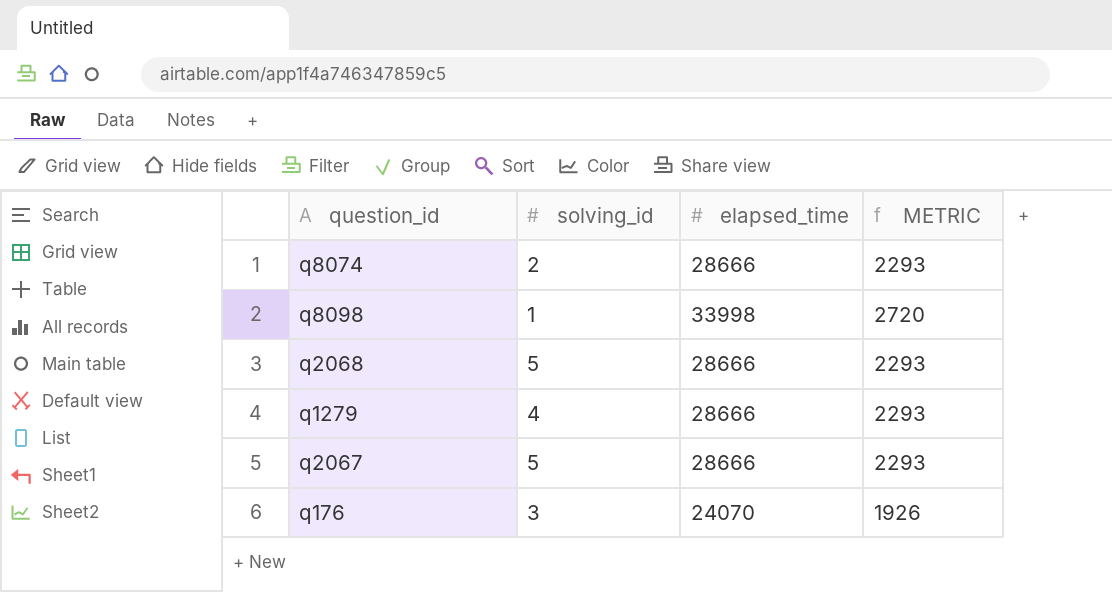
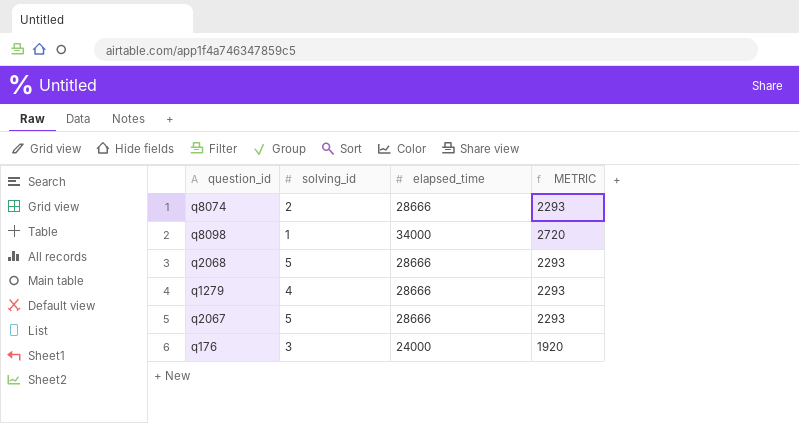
q8098 | elapsed_time: 33998 -> 34000
q176 | elapsed_time: 24070 -> 24000
q176 | METRIC: 1926 -> 1920

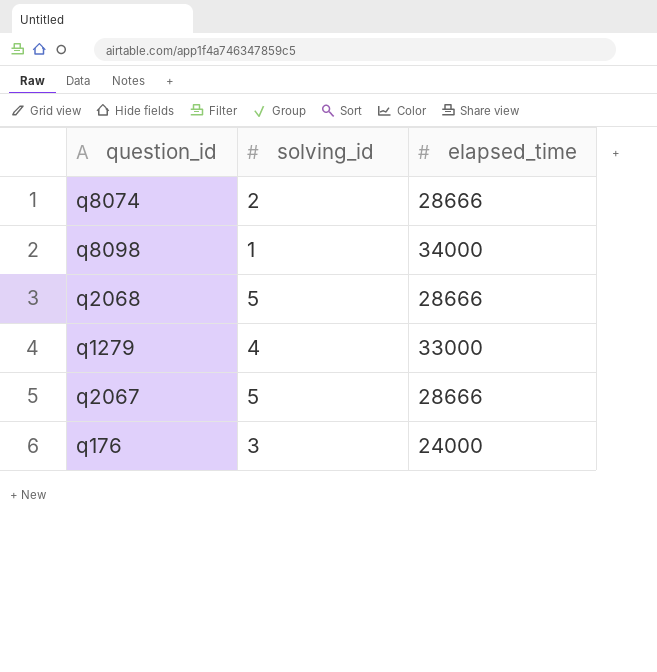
column METRIC | formula: [elapsed_time] * 0.08 -> none
q1279 | elapsed_time: 28666 -> 33000

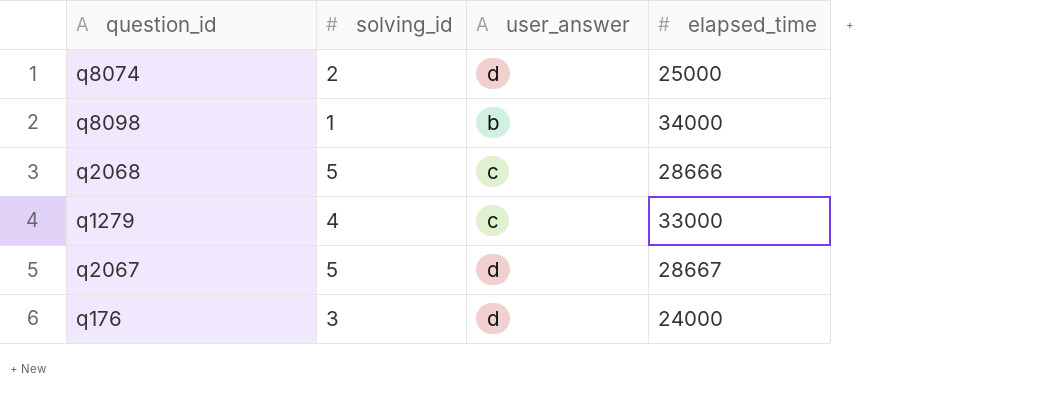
column user_answer | position: none -> 3
q8074 | elapsed_time: 28666 -> 25000
q2067 | elapsed_time: 28666 -> 28667

